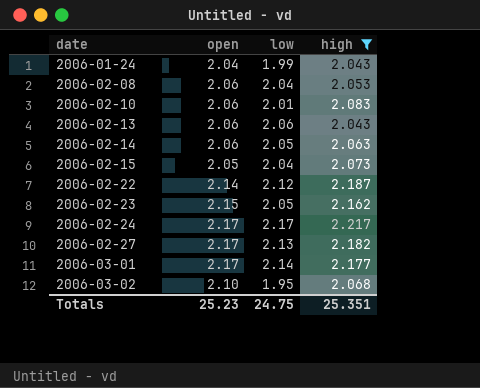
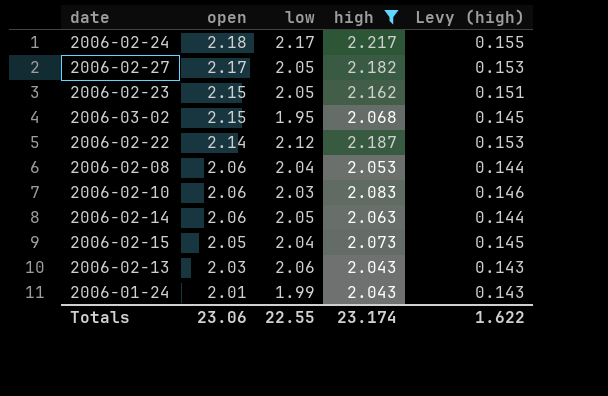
row order: date ascending -> open descending
column Levy (high) | formula: none -> [high] * 0.07
row 2006-03-01: 2.17 | 2.14 | 2.177 -> none
2006-02-24 | open: 2.17 -> 2.18
2006-02-27 | low: 2.13 -> 2.05
2006-03-02 | open: 2.10 -> 2.15
2006-02-10 | low: 2.01 -> 2.03
2006-02-13 | open: 2.06 -> 2.03
2006-01-24 | open: 2.04 -> 2.01
Totals | open: 25.23 -> 23.06
Totals | low: 24.75 -> 22.55
Totals | high: 25.351 -> 23.174

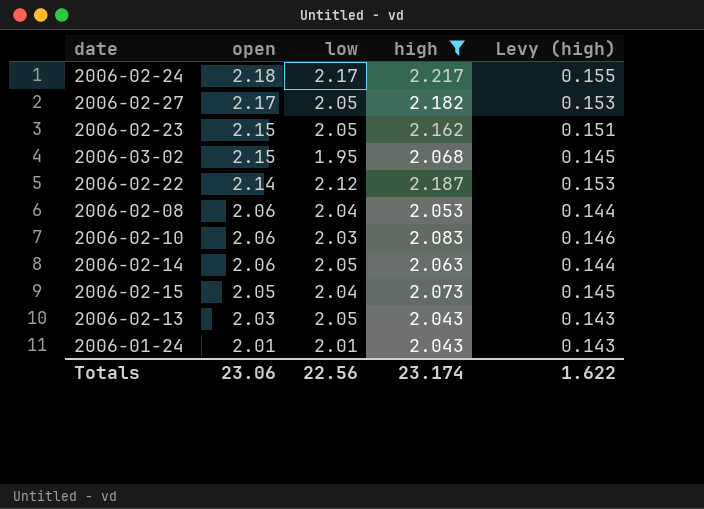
2006-02-13 | low: 2.06 -> 2.05
2006-01-24 | low: 1.99 -> 2.01
Totals | low: 22.55 -> 22.56

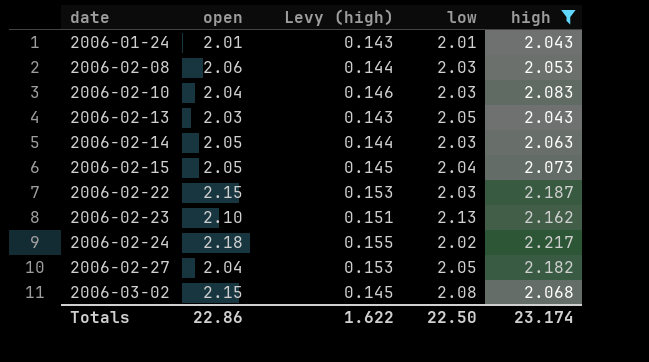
row order: open descending -> date ascending
column Levy (high) | position: 5 -> 3
2006-02-08 | low: 2.04 -> 2.03
2006-02-10 | open: 2.06 -> 2.04
2006-02-14 | open: 2.06 -> 2.05
2006-02-14 | low: 2.05 -> 2.03
2006-02-22 | open: 2.14 -> 2.15
2006-02-22 | low: 2.12 -> 2.03
2006-02-23 | open: 2.15 -> 2.10
2006-02-23 | low: 2.05 -> 2.13
2006-02-24 | low: 2.17 -> 2.02
2006-02-27 | open: 2.17 -> 2.04
2006-03-02 | low: 1.95 -> 2.08
Totals | open: 23.06 -> 22.86
Totals | low: 22.56 -> 22.50

